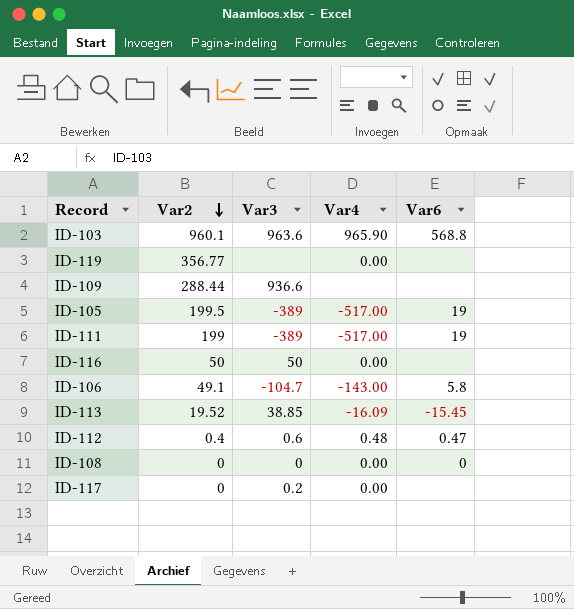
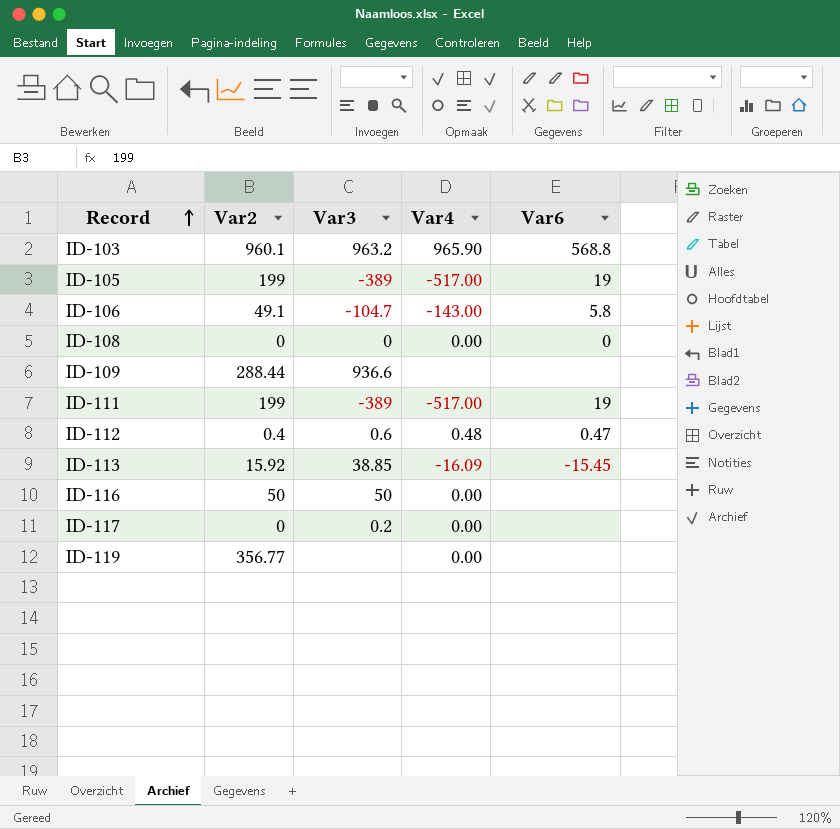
row order: Var2 descending -> Record ascending
ID-103 | Var3: 963.6 -> 963.2
ID-105 | Var2: 199.5 -> 199
ID-113 | Var2: 19.52 -> 15.92

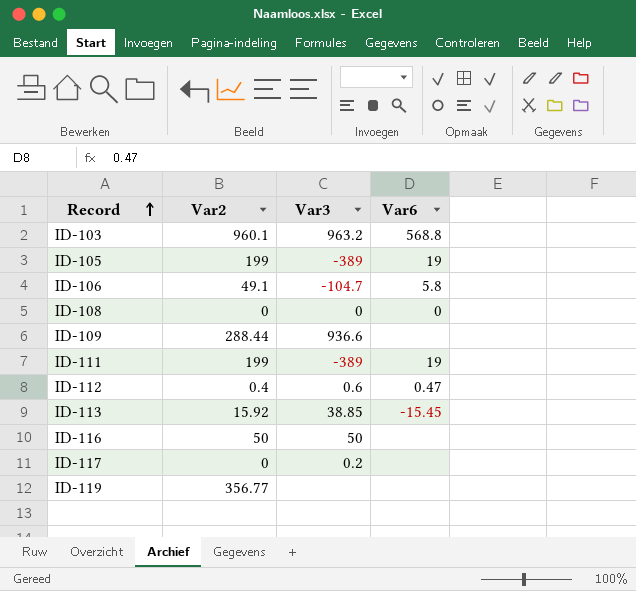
column Var4 | position: 4 -> none

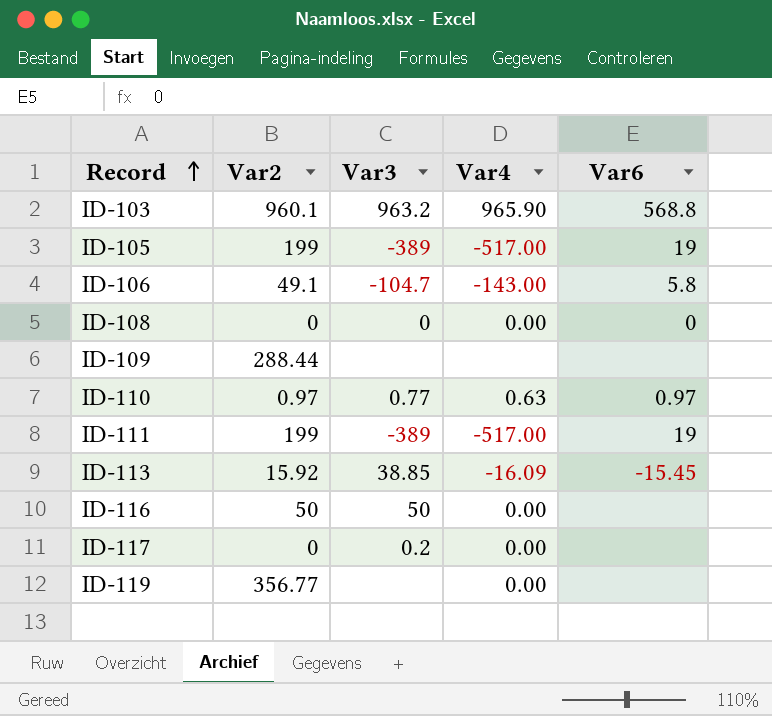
column Var4 | position: none -> 4
row ID-112: 0.4 | 0.6 | 0.47 -> none
ID-109 | Var3: 936.6 -> none
row ID-110: none -> 0.97 | 0.77 | 0.63 | 0.97

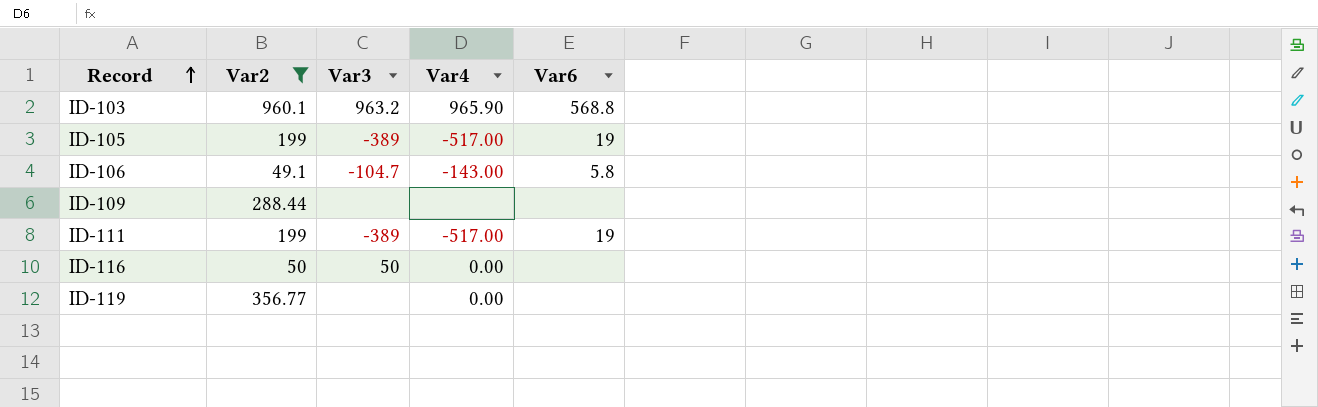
filter: none -> Var2 >= 49.1

